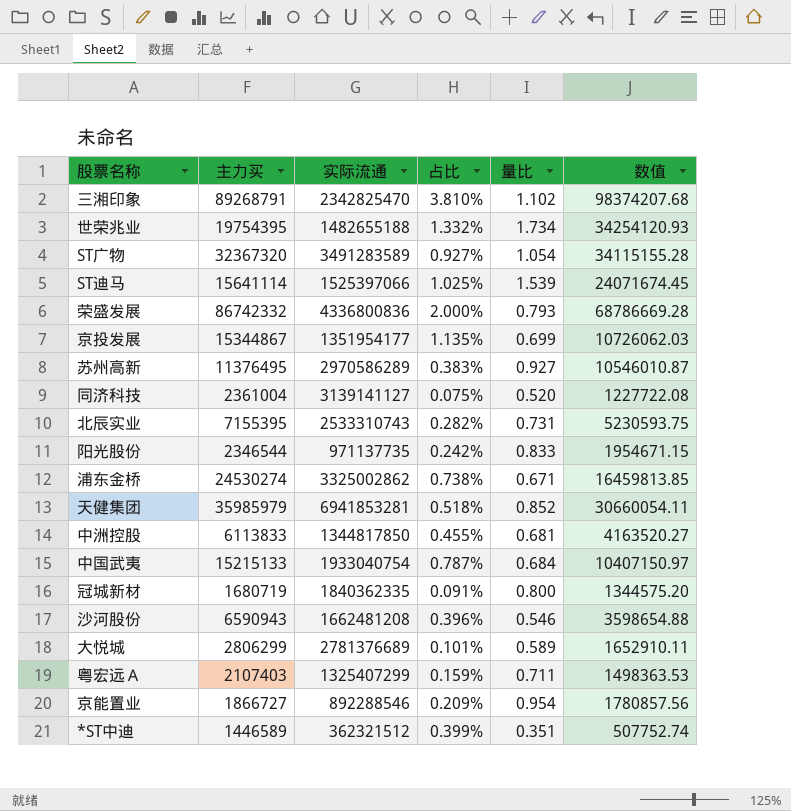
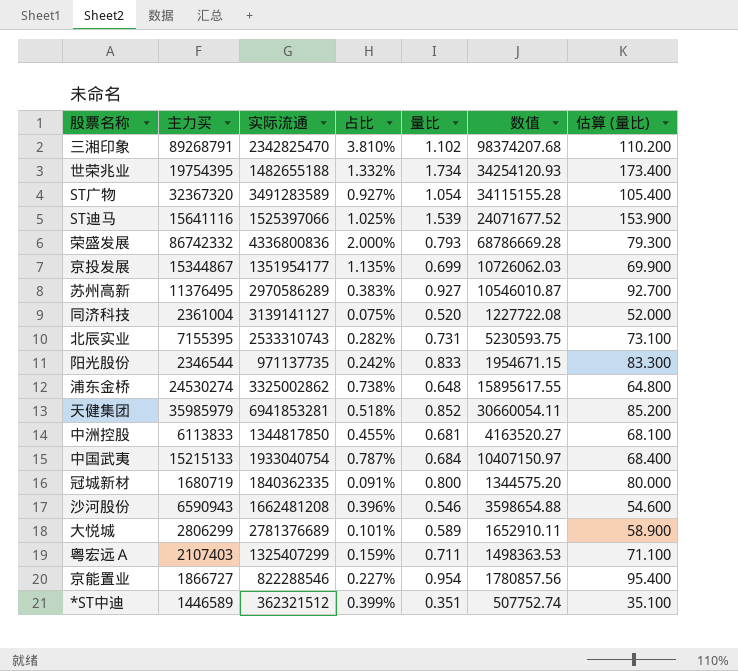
column 估算 (量比) | formula: none -> [量比] * 100
ST迪马 | 主力买: 15641114 -> 15641116
ST迪马 | 数值: 24071674.45 -> 24071677.52
浦东金桥 | 量比: 0.671 -> 0.648
浦东金桥 | 数值: 16459813.85 -> 15895617.55
京能置业 | 实际流通: 892288546 -> 822288546
京能置业 | 占比: 0.209% -> 0.227%

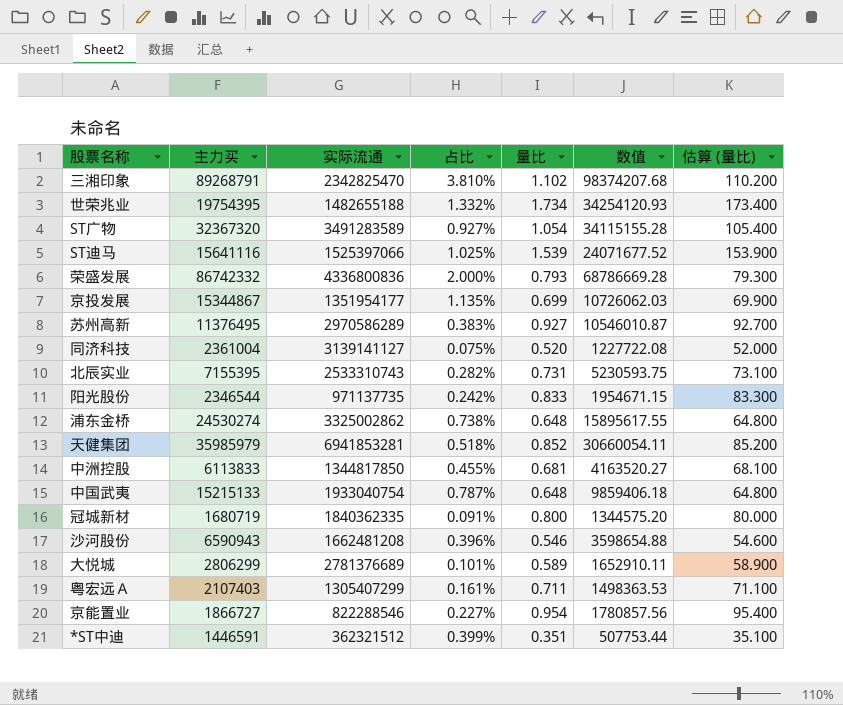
中国武夷 | 量比: 0.684 -> 0.648
中国武夷 | 数值: 10407150.97 -> 9859406.18
中国武夷 | 估算 (量比): 68.400 -> 64.800
粤宏远Ａ | 实际流通: 1325407299 -> 1305407299
粤宏远Ａ | 占比: 0.159% -> 0.161%
*ST中迪 | 主力买: 1446589 -> 1446591
*ST中迪 | 数值: 507752.74 -> 507753.44

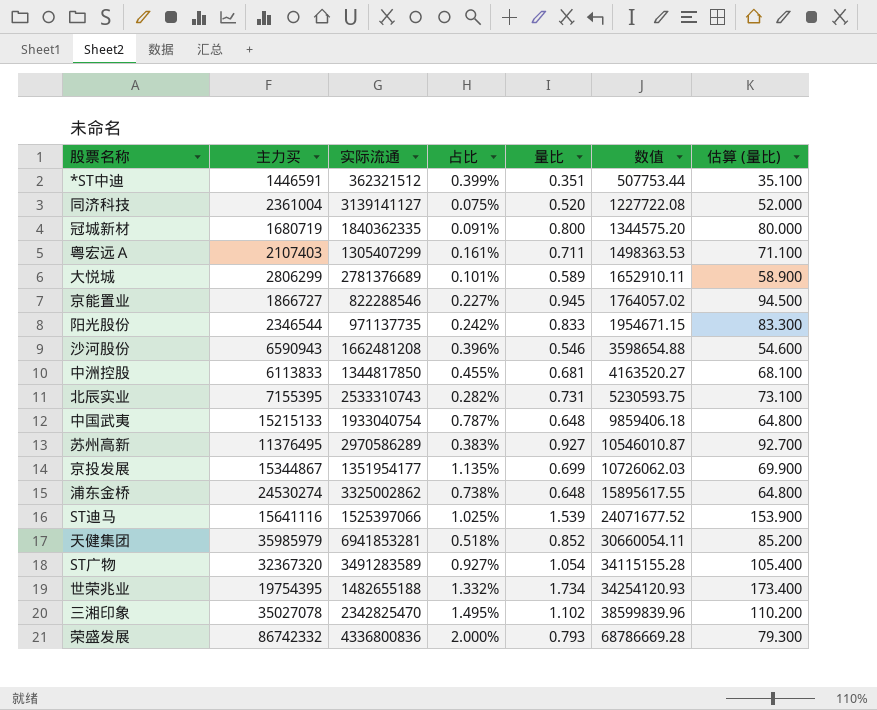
row order: none -> 数值 ascending
京能置业 | 量比: 0.954 -> 0.945
京能置业 | 数值: 1780857.56 -> 1764057.02
京能置业 | 估算 (量比): 95.400 -> 94.500
三湘印象 | 主力买: 89268791 -> 35027078
三湘印象 | 占比: 3.810% -> 1.495%
三湘印象 | 数值: 98374207.68 -> 38599839.96

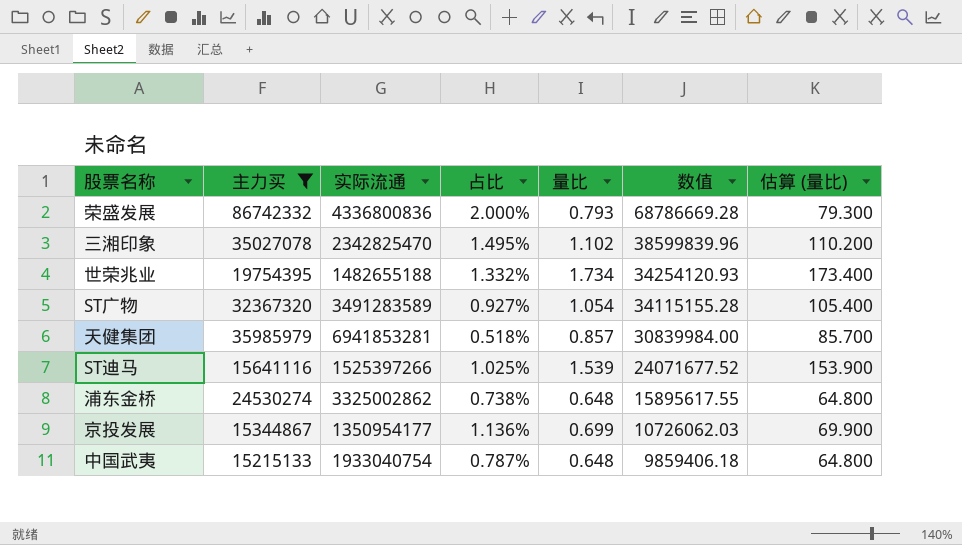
filter: none -> 主力买 >= 15215133
row order: 数值 ascending -> 数值 descending
天健集团 | 量比: 0.852 -> 0.857
天健集团 | 数值: 30660054.11 -> 30839984.00
天健集团 | 估算 (量比): 85.200 -> 85.700
ST迪马 | 实际流通: 1525397066 -> 1525397266
京投发展 | 实际流通: 1351954177 -> 1350954177
京投发展 | 占比: 1.135% -> 1.136%

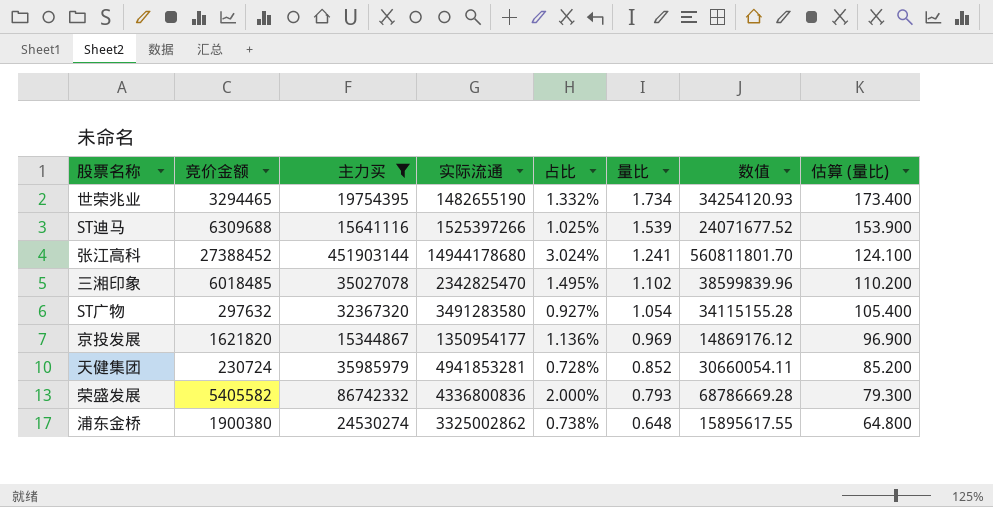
row order: 数值 descending -> 量比 descending
column 竞价金额 | position: none -> 2
row 中国武夷: 15215133 | 1933040754 | 0.787% | 0.648 | 9859406.18 | 64.800 -> none
世荣兆业 | 实际流通: 1482655188 -> 1482655190
row 张江高科: none -> 27388452 | 451903144 | 14944178680 | 3.024% | 1.241 | 560811801.70 | 124.100
ST广物 | 实际流通: 3491283589 -> 3491283580
京投发展 | 量比: 0.699 -> 0.969
京投发展 | 数值: 10726062.03 -> 14869176.12
京投发展 | 估算 (量比): 69.900 -> 96.900
天健集团 | 实际流通: 6941853281 -> 4941853281
天健集团 | 占比: 0.518% -> 0.728%
天健集团 | 量比: 0.857 -> 0.852
天健集团 | 数值: 30839984.00 -> 30660054.11
天健集团 | 估算 (量比): 85.700 -> 85.200

